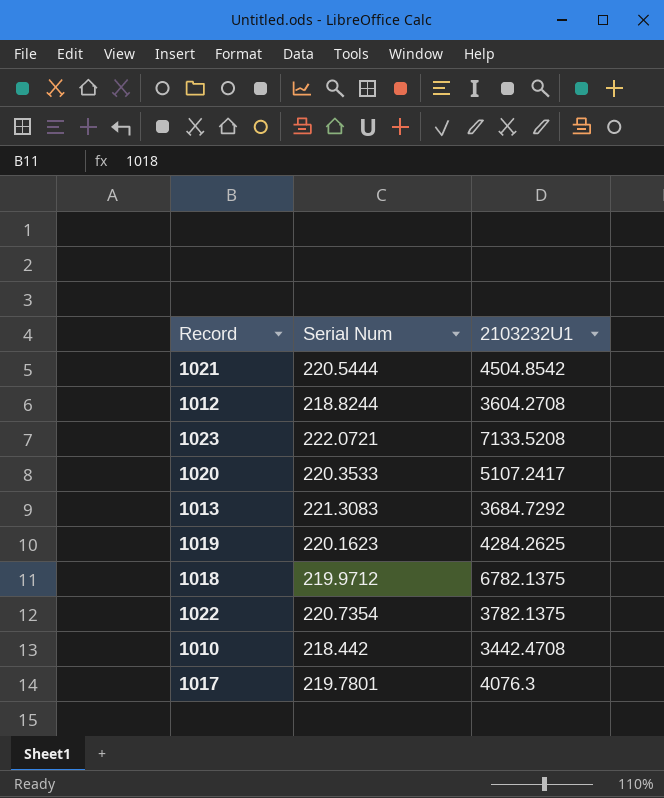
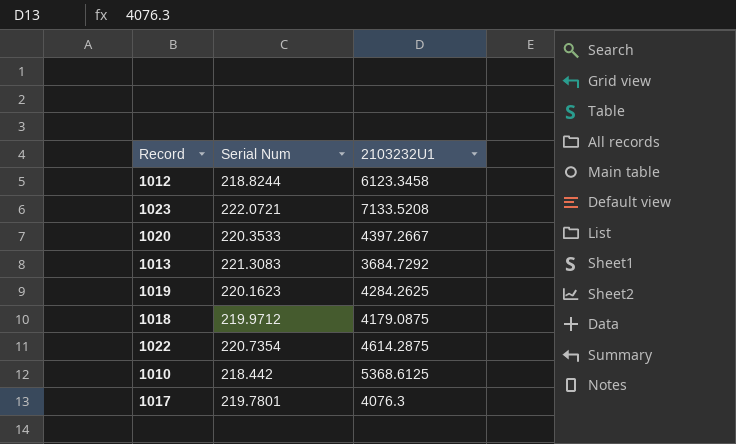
row 1021: 220.5444 | 4504.8542 -> none
1012 | 2103232U1: 3604.2708 -> 6123.3458
1020 | 2103232U1: 5107.2417 -> 4397.2667
1018 | 2103232U1: 6782.1375 -> 4179.0875
1022 | 2103232U1: 3782.1375 -> 4614.2875
1010 | 2103232U1: 3442.4708 -> 5368.6125

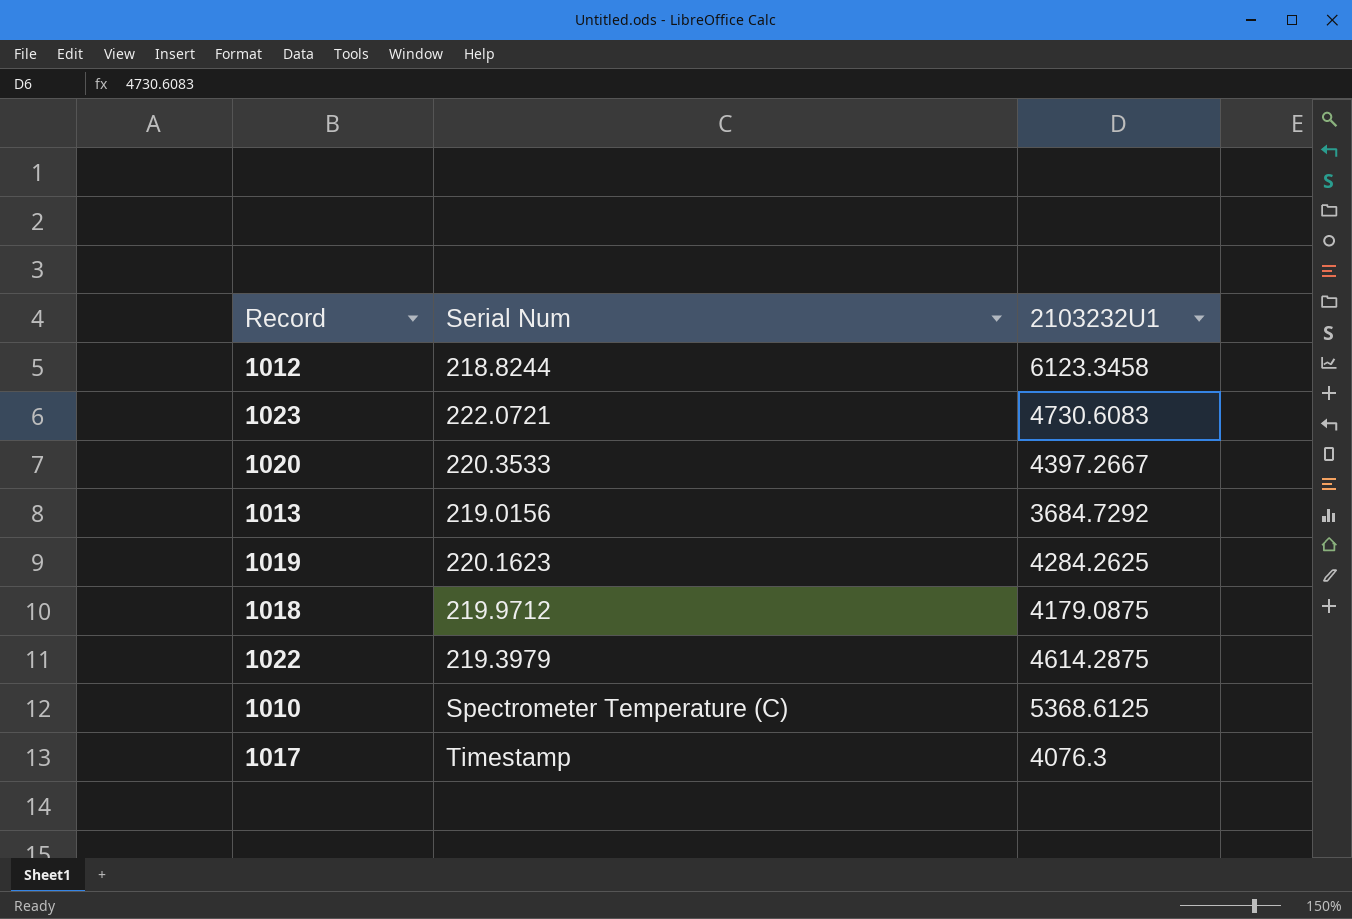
1023 | 2103232U1: 7133.5208 -> 4730.6083
1013 | Serial Num: 221.3083 -> 219.0156
1022 | Serial Num: 220.7354 -> 219.3979
1010 | Serial Num: 218.442 -> Spectrometer Temperature (C)
1017 | Serial Num: 219.7801 -> Timestamp

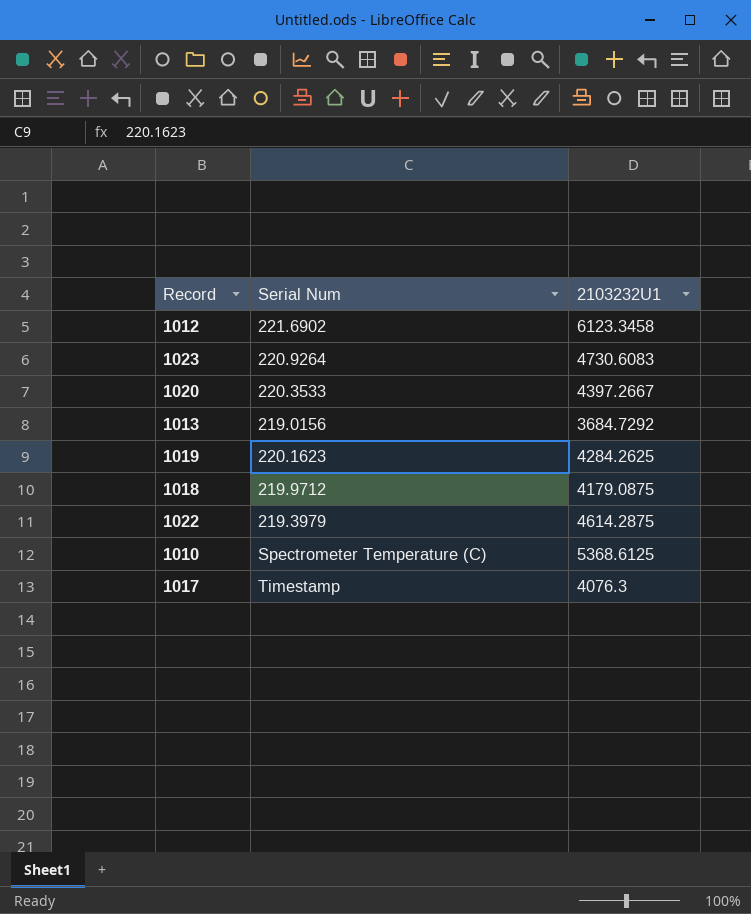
1012 | Serial Num: 218.8244 -> 221.6902
1023 | Serial Num: 222.0721 -> 220.9264

